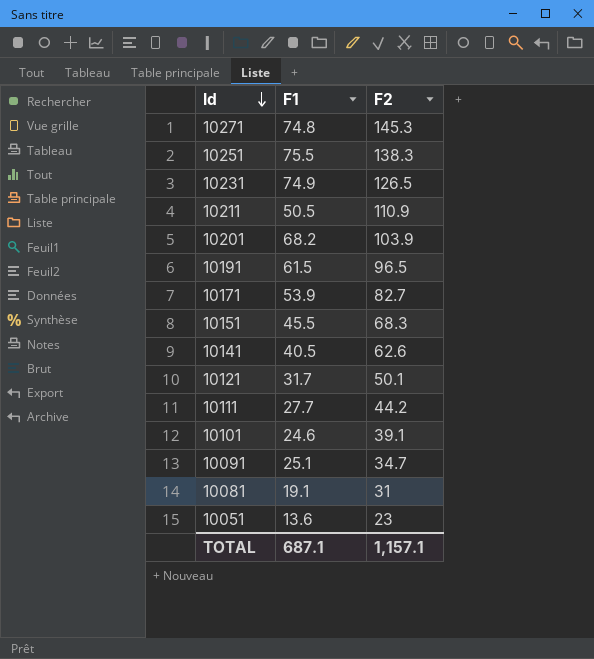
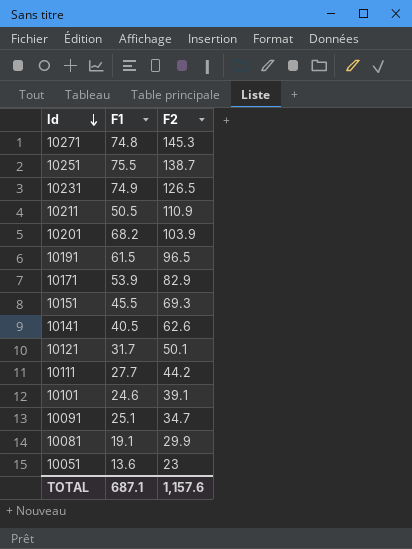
10251 | F2: 138.3 -> 138.7
10171 | F2: 82.7 -> 82.9
10151 | F2: 68.3 -> 69.3
10081 | F2: 31 -> 29.9
TOTAL | F2: 1,157.1 -> 1,157.6

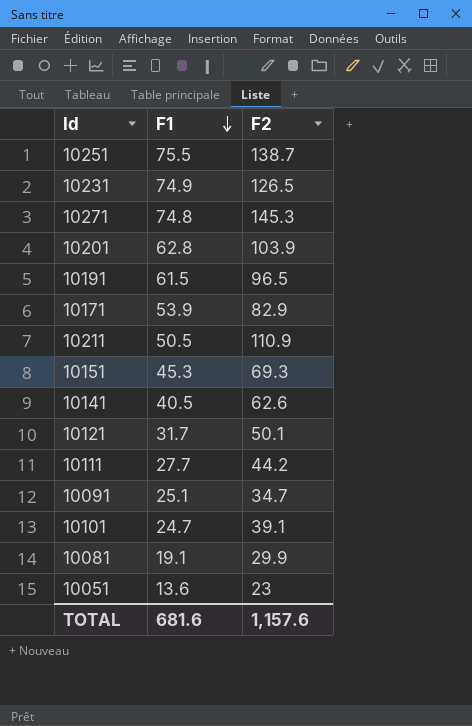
row order: Id descending -> F1 descending
10201 | F1: 68.2 -> 62.8
10151 | F1: 45.5 -> 45.3
10101 | F1: 24.6 -> 24.7
TOTAL | F1: 687.1 -> 681.6

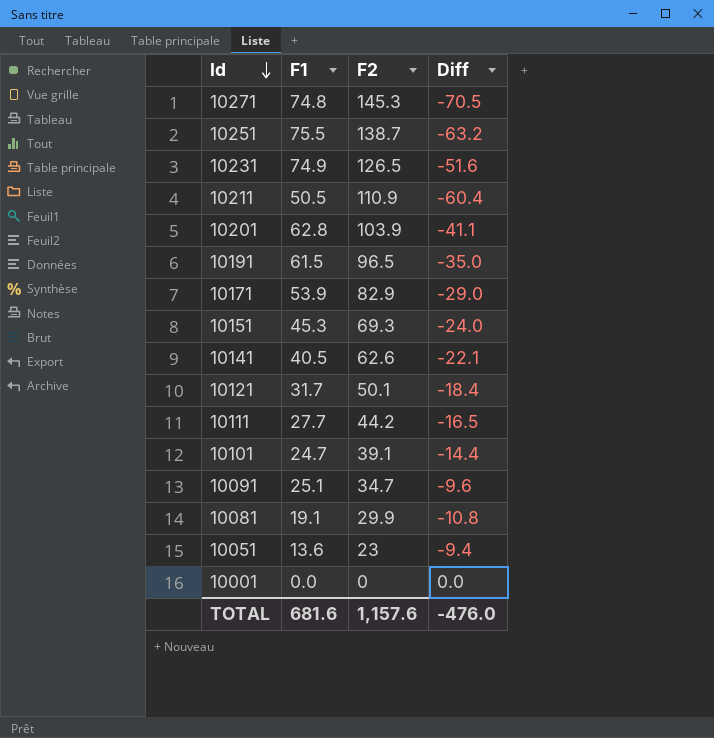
row order: F1 descending -> Id descending
column Diff | formula: none -> [F1] - [F2]
row 10001: none -> 0.0 | 0 | 0.0

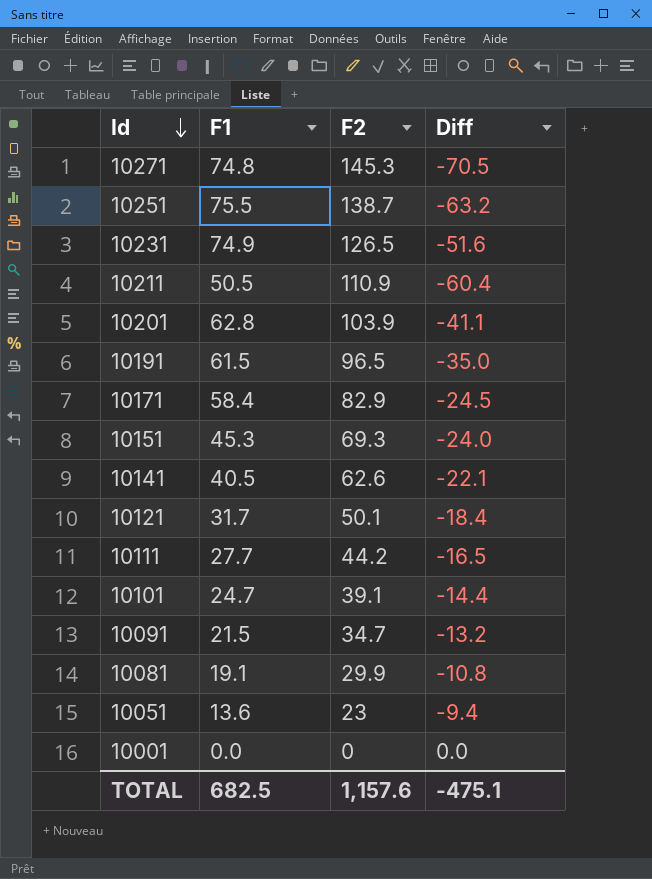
10171 | F1: 53.9 -> 58.4
10171 | Diff: -29.0 -> -24.5
10091 | F1: 25.1 -> 21.5
10091 | Diff: -9.6 -> -13.2
TOTAL | F1: 681.6 -> 682.5
TOTAL | Diff: -476.0 -> -475.1

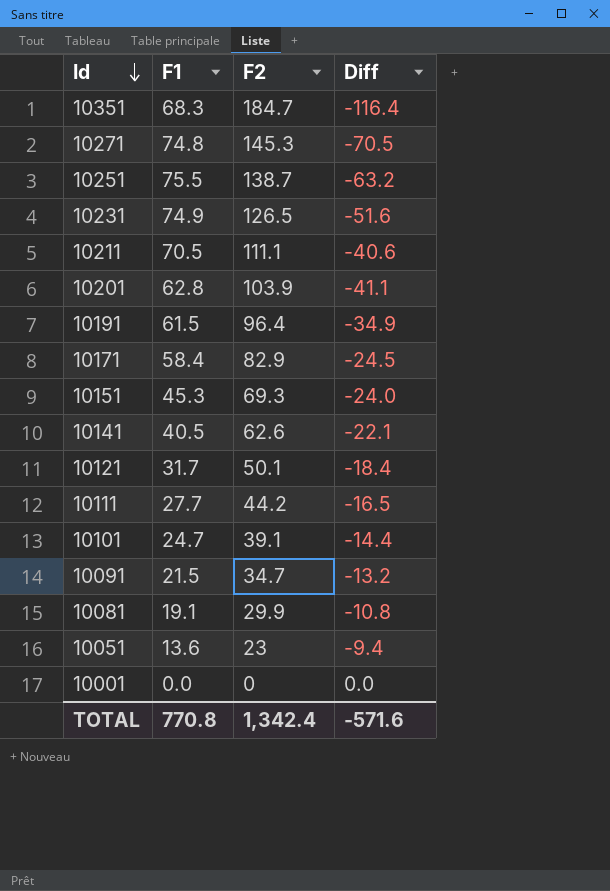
row 10351: none -> 68.3 | 184.7 | -116.4
10211 | F1: 50.5 -> 70.5
10211 | F2: 110.9 -> 111.1
10211 | Diff: -60.4 -> -40.6
10191 | F2: 96.5 -> 96.4
10191 | Diff: -35.0 -> -34.9
TOTAL | F1: 682.5 -> 770.8
TOTAL | F2: 1,157.6 -> 1,342.4
TOTAL | Diff: -475.1 -> -571.6

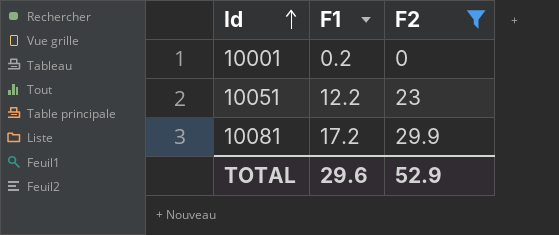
filter: none -> F2 <= 29.9
row order: Id descending -> Id ascending
column Diff | formula: [F1] - [F2] -> none
10001 | F1: 0.0 -> 0.2
10051 | F1: 13.6 -> 12.2
10081 | F1: 19.1 -> 17.2
TOTAL | F1: 770.8 -> 29.6
TOTAL | F2: 1,342.4 -> 52.9

